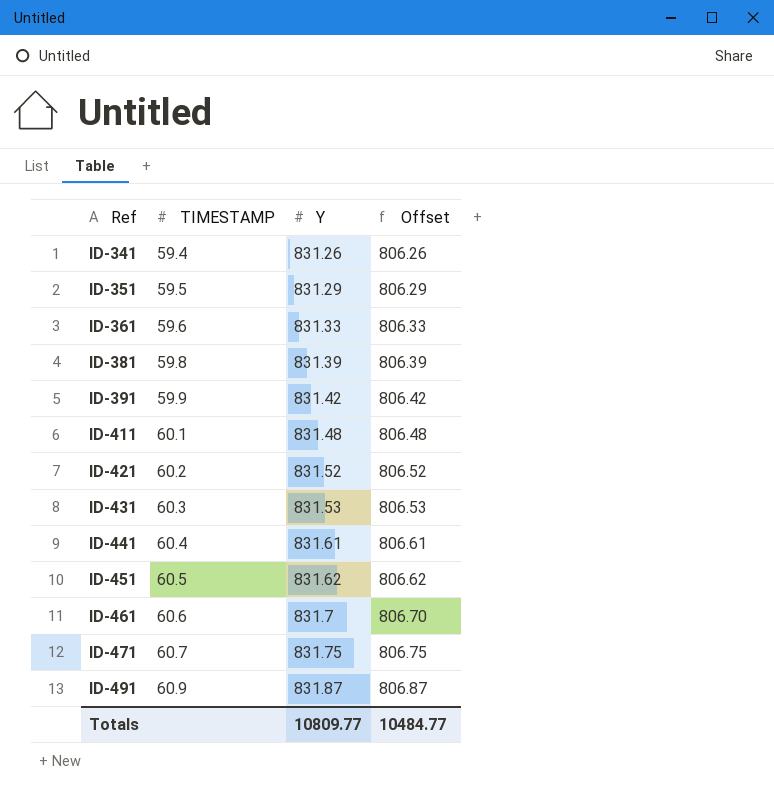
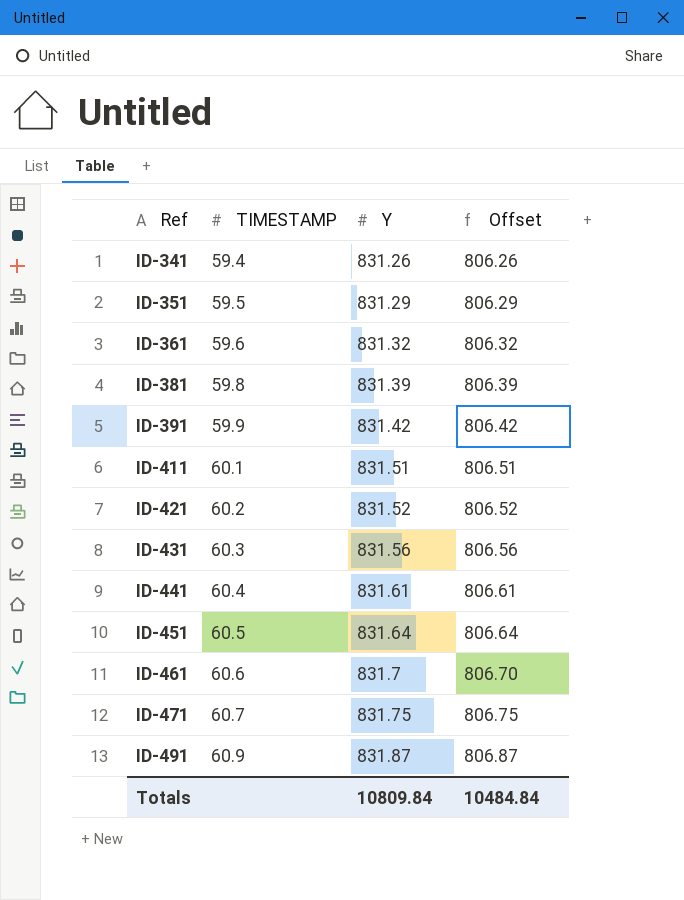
ID-361 | Y: 831.33 -> 831.32
ID-361 | Offset: 806.33 -> 806.32
ID-411 | Y: 831.48 -> 831.51
ID-411 | Offset: 806.48 -> 806.51
ID-431 | Y: 831.53 -> 831.56
ID-431 | Offset: 806.53 -> 806.56
ID-451 | Y: 831.62 -> 831.64
ID-451 | Offset: 806.62 -> 806.64
Totals | Y: 10809.77 -> 10809.84
Totals | Offset: 10484.77 -> 10484.84

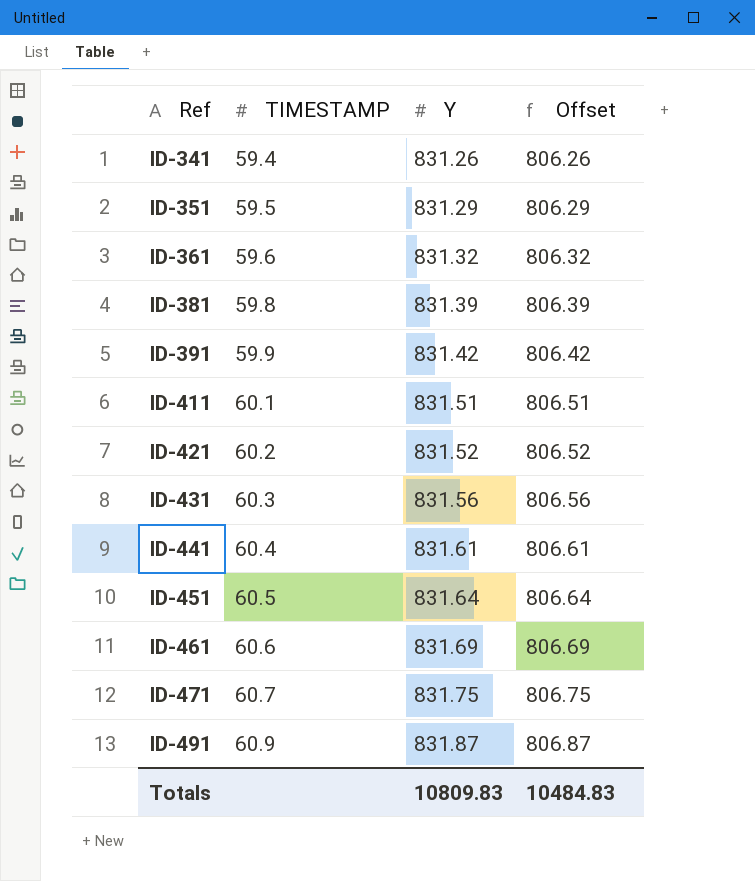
ID-461 | Y: 831.7 -> 831.69
ID-461 | Offset: 806.70 -> 806.69
Totals | Y: 10809.84 -> 10809.83
Totals | Offset: 10484.84 -> 10484.83

